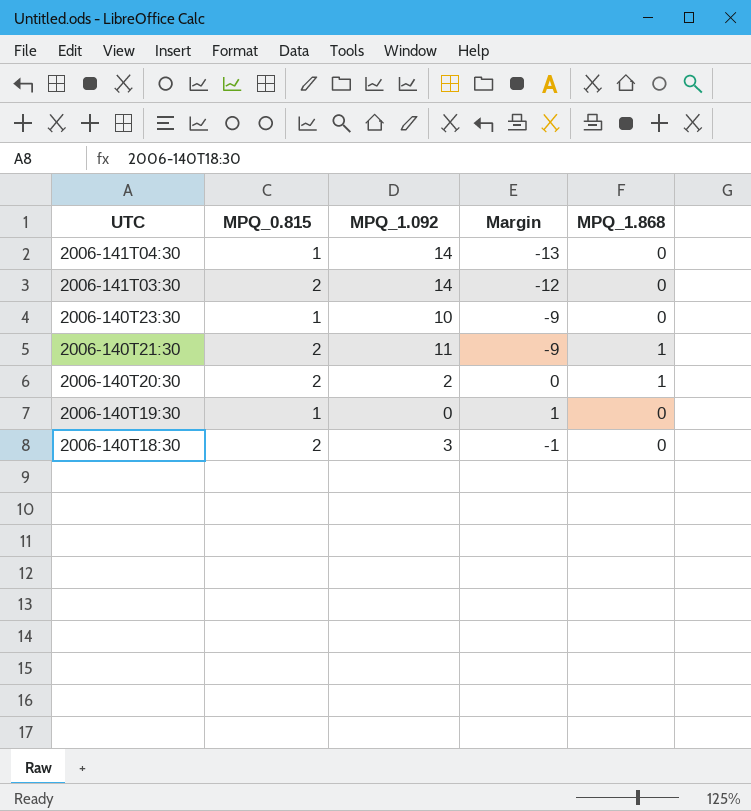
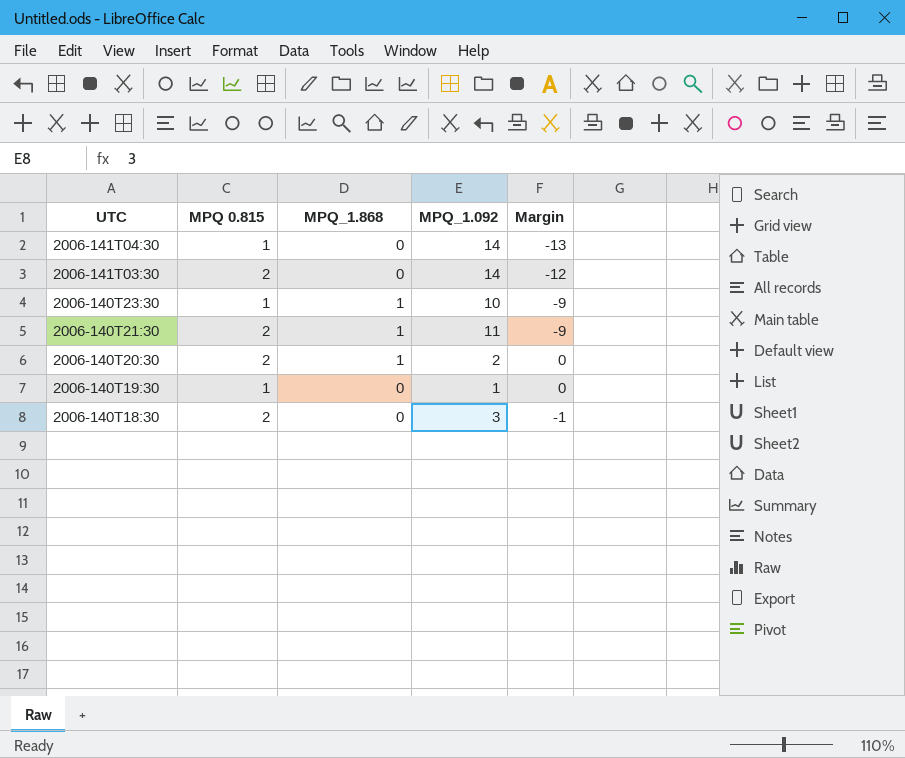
column name: MPQ_0.815 -> MPQ 0.815
column MPQ_1.868 | position: 5 -> 3
2006-140T23:30 | MPQ_1.868: 0 -> 1
2006-140T19:30 | MPQ_1.092: 0 -> 1
2006-140T19:30 | Margin: 1 -> 0

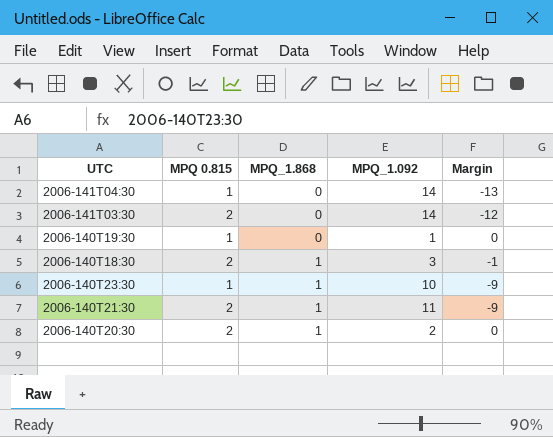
row order: UTC descending -> MPQ_1.868 ascending
2006-140T18:30 | MPQ_1.868: 0 -> 1

